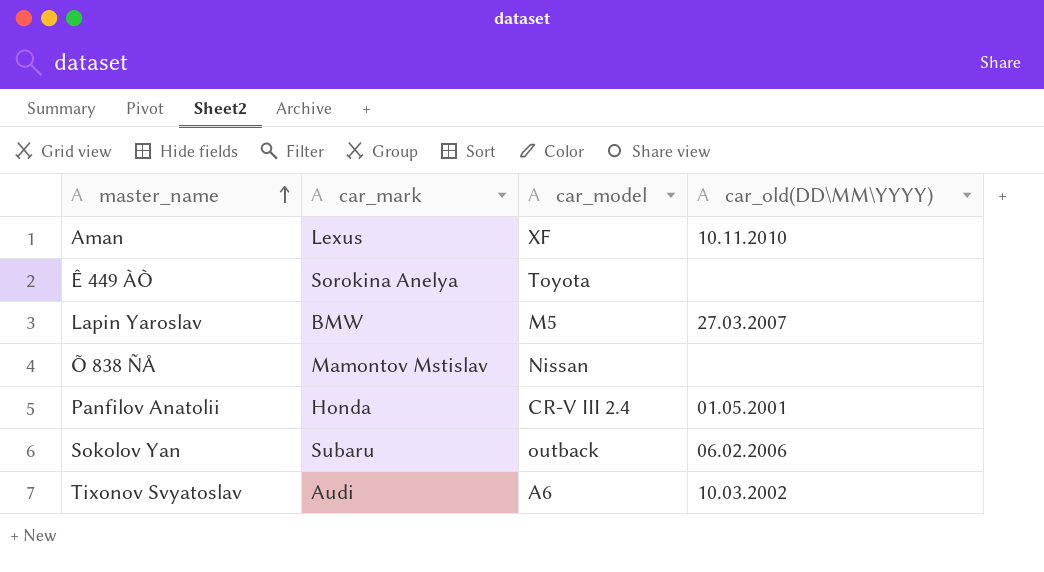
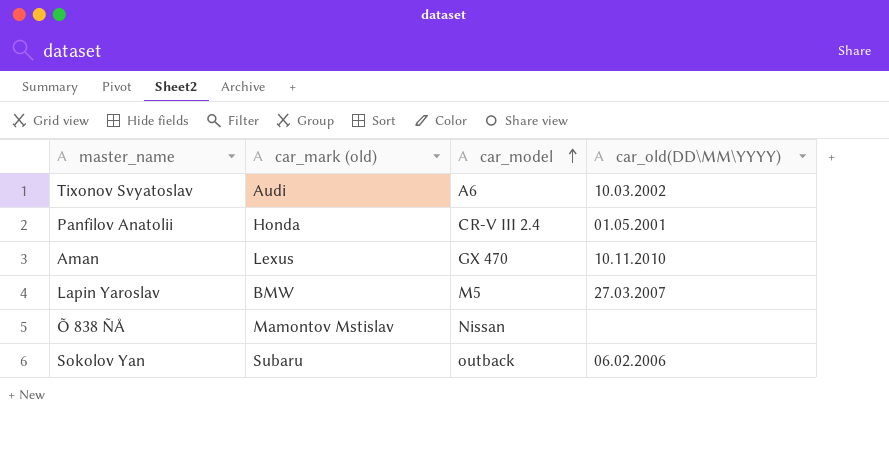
row order: master_name ascending -> car_model ascending
column name: car_mark -> car_mark (old)
row Ê 449 ÀÒ: Sorokina Anelya | Toyota | none -> none
Aman | car_model: XF -> GX 470

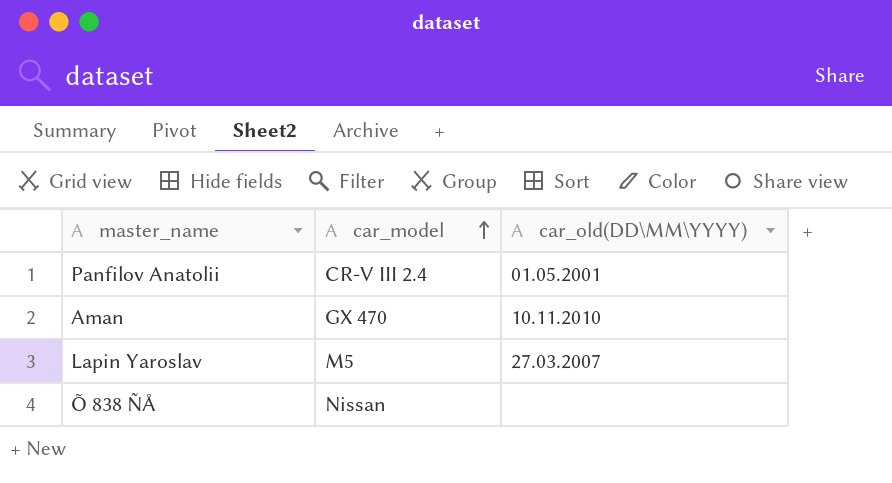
column car_mark (old) | position: 2 -> none
row Tixonov Svyatoslav: Audi | A6 | 10.03.2002 -> none
row Sokolov Yan: Subaru | outback | 06.02.2006 -> none

